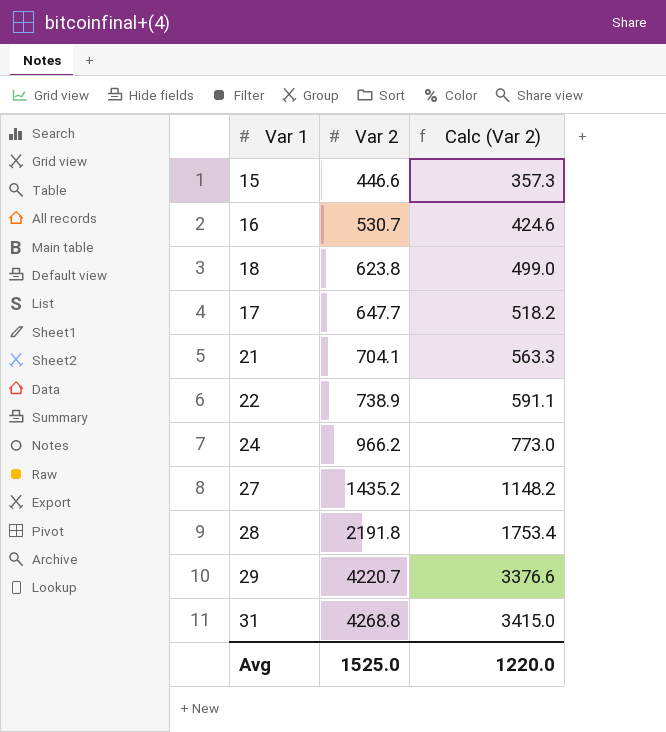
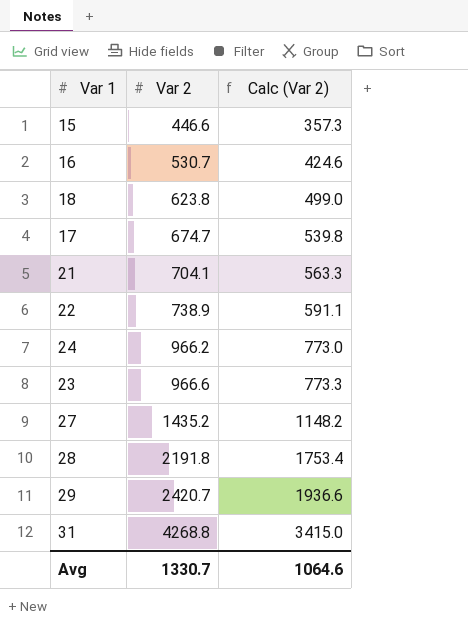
17 | Var 2: 647.7 -> 674.7
17 | Calc (Var 2): 518.2 -> 539.8
row 23: none -> 966.6 | 773.3
29 | Var 2: 4220.7 -> 2420.7
29 | Calc (Var 2): 3376.6 -> 1936.6
Avg | Var 2: 1525.0 -> 1330.7
Avg | Calc (Var 2): 1220.0 -> 1064.6

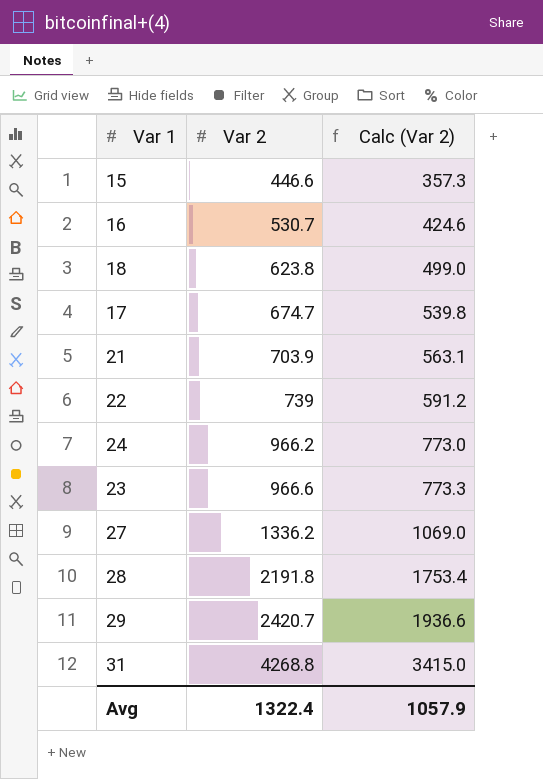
21 | Var 2: 704.1 -> 703.9
21 | Calc (Var 2): 563.3 -> 563.1
22 | Var 2: 738.9 -> 739
22 | Calc (Var 2): 591.1 -> 591.2
27 | Var 2: 1435.2 -> 1336.2
27 | Calc (Var 2): 1148.2 -> 1069.0
Avg | Var 2: 1330.7 -> 1322.4
Avg | Calc (Var 2): 1064.6 -> 1057.9

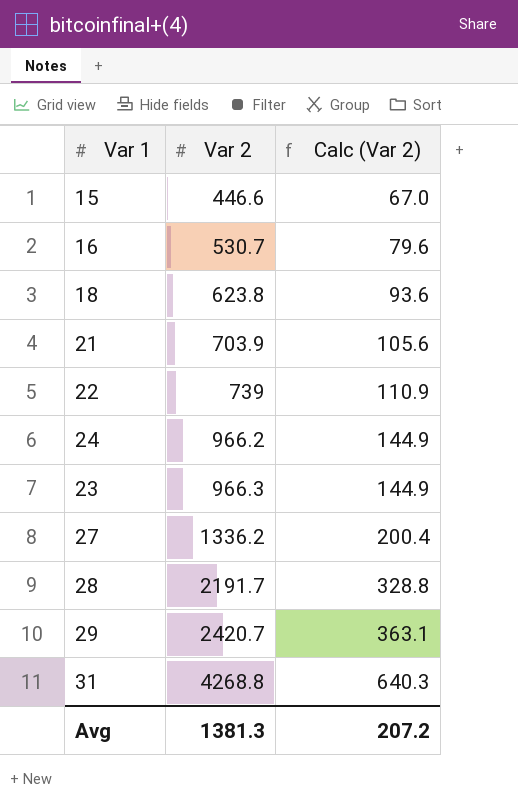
column Calc (Var 2) | formula: [Var 2] * 0.8 -> [Var 2] * 0.15
row 17: 674.7 | 539.8 -> none
23 | Var 2: 966.6 -> 966.3
28 | Var 2: 2191.8 -> 2191.7
Avg | Var 2: 1322.4 -> 1381.3
Avg | Calc (Var 2): 1057.9 -> 207.2

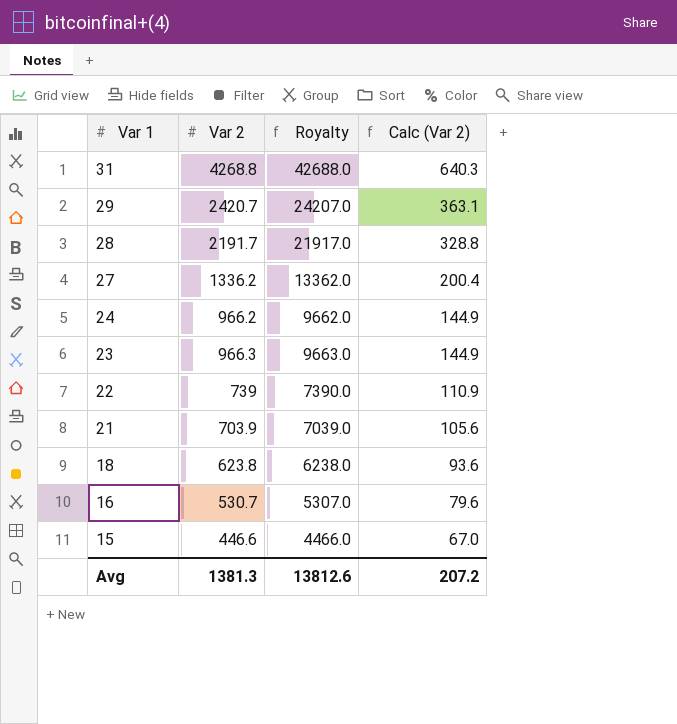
row order: Var 2 ascending -> Var 1 descending
column Royalty | formula: none -> [Var 2] * 10

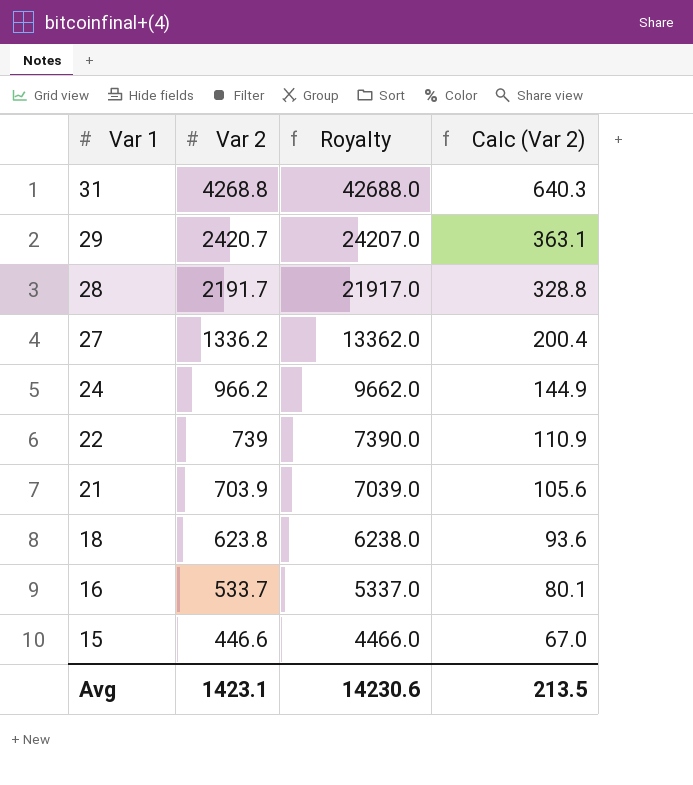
row 23: 966.3 | 9663.0 | 144.9 -> none
16 | Var 2: 530.7 -> 533.7
16 | Royalty: 5307.0 -> 5337.0
16 | Calc (Var 2): 79.6 -> 80.1
Avg | Var 2: 1381.3 -> 1423.1
Avg | Royalty: 13812.6 -> 14230.6
Avg | Calc (Var 2): 207.2 -> 213.5

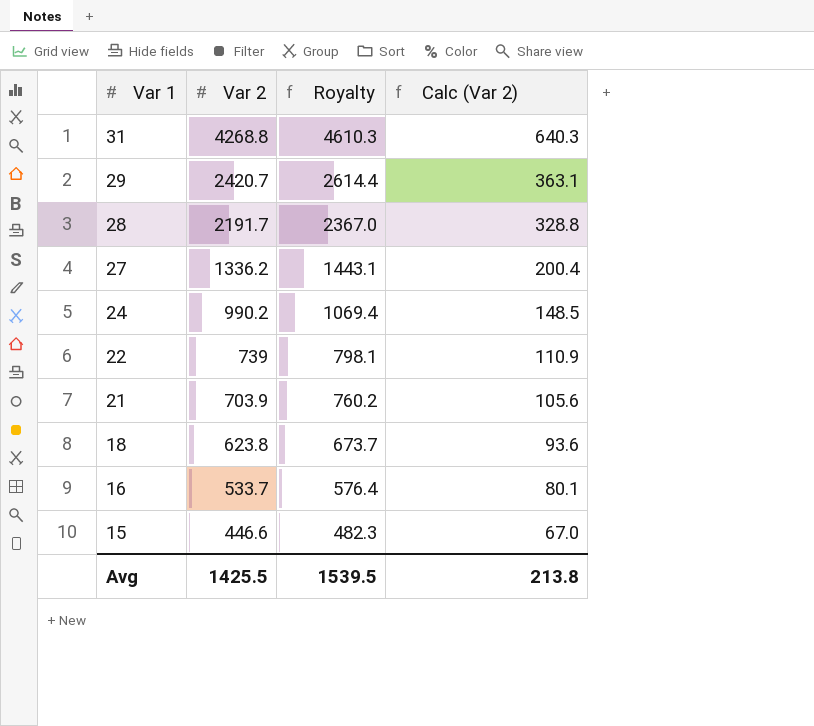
column Royalty | formula: [Var 2] * 10 -> [Var 2] * 1.08
24 | Var 2: 966.2 -> 990.2
24 | Calc (Var 2): 144.9 -> 148.5
Avg | Var 2: 1423.1 -> 1425.5
Avg | Royalty: 14230.6 -> 1539.5
Avg | Calc (Var 2): 213.5 -> 213.8

